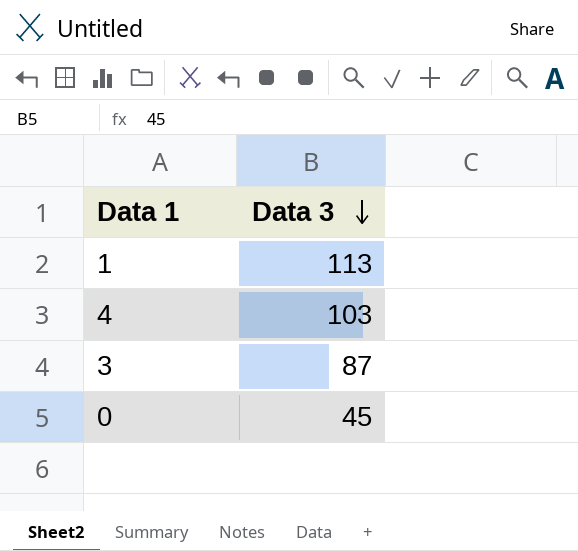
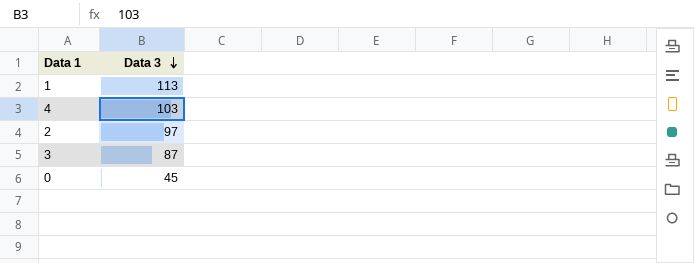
row 2: none -> 97

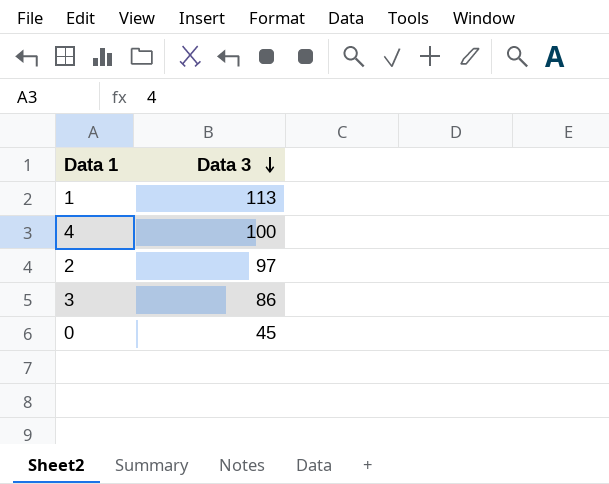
4 | Data 3: 103 -> 100
3 | Data 3: 87 -> 86

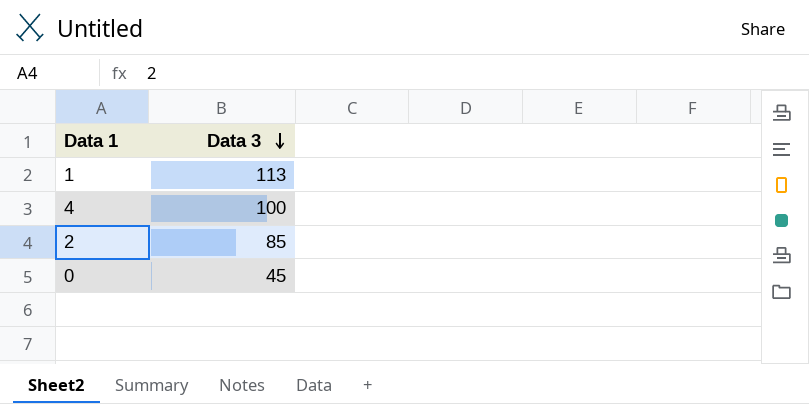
row 3: 86 -> none
2 | Data 3: 97 -> 85

